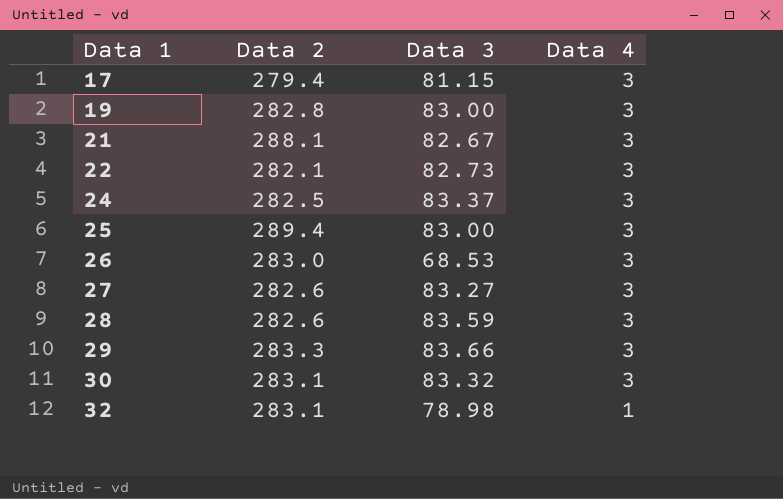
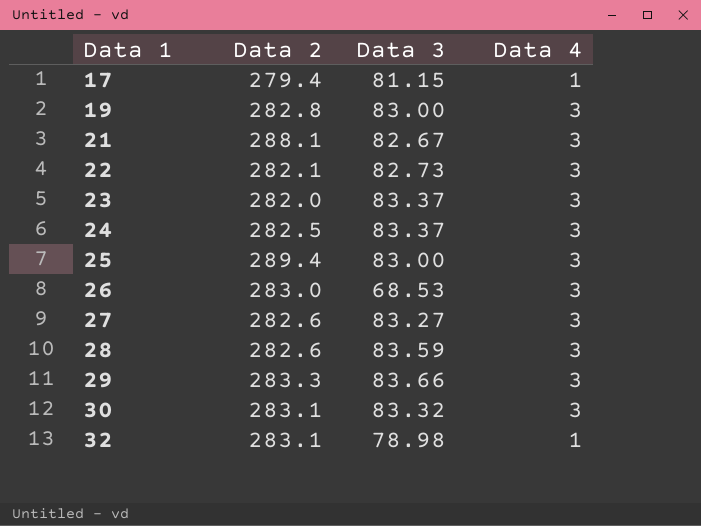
17 | Data 4: 3 -> 1
row 23: none -> 282.0 | 83.37 | 3

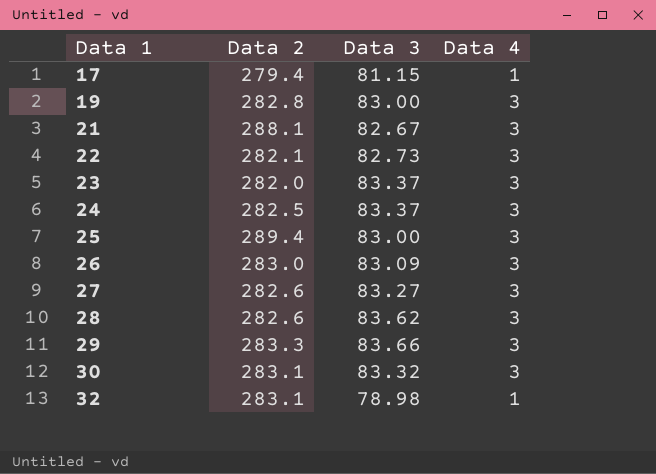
26 | Data 3: 68.53 -> 83.09
28 | Data 3: 83.59 -> 83.62

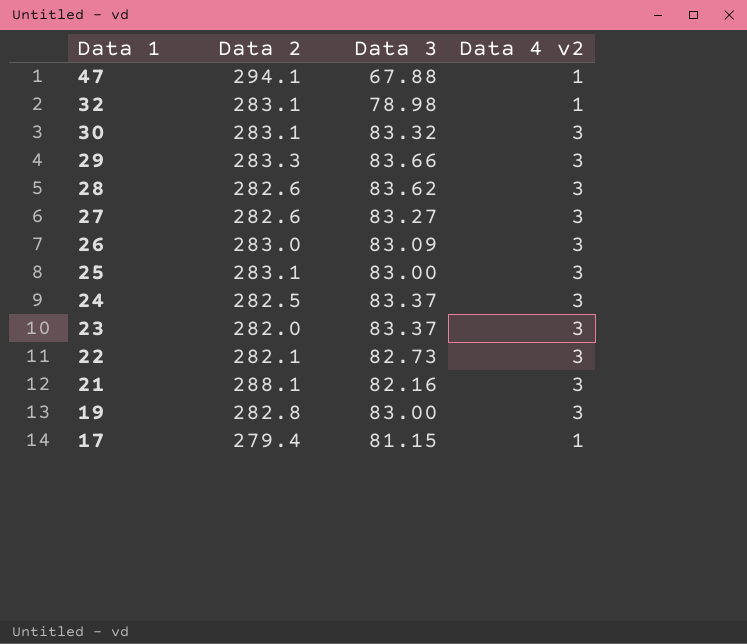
row order: Data 1 ascending -> Data 1 descending
column name: Data 4 -> Data 4 v2
row 47: none -> 294.1 | 67.88 | 1
25 | Data 2: 289.4 -> 283.1
21 | Data 3: 82.67 -> 82.16

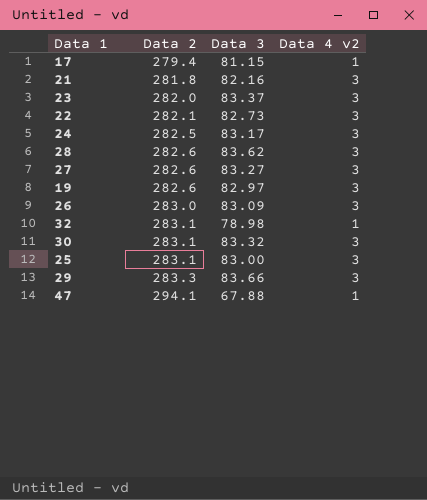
row order: Data 1 descending -> Data 2 ascending
21 | Data 2: 288.1 -> 281.8
24 | Data 3: 83.37 -> 83.17
19 | Data 2: 282.8 -> 282.6
19 | Data 3: 83.00 -> 82.97

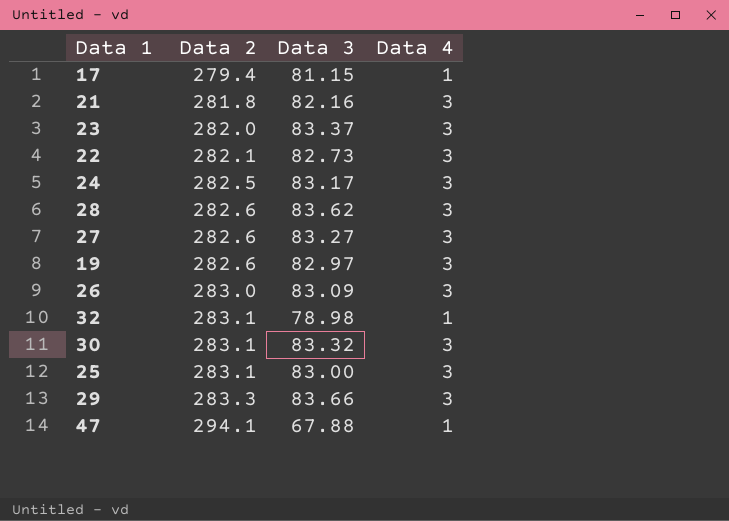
column name: Data 4 v2 -> Data 4

